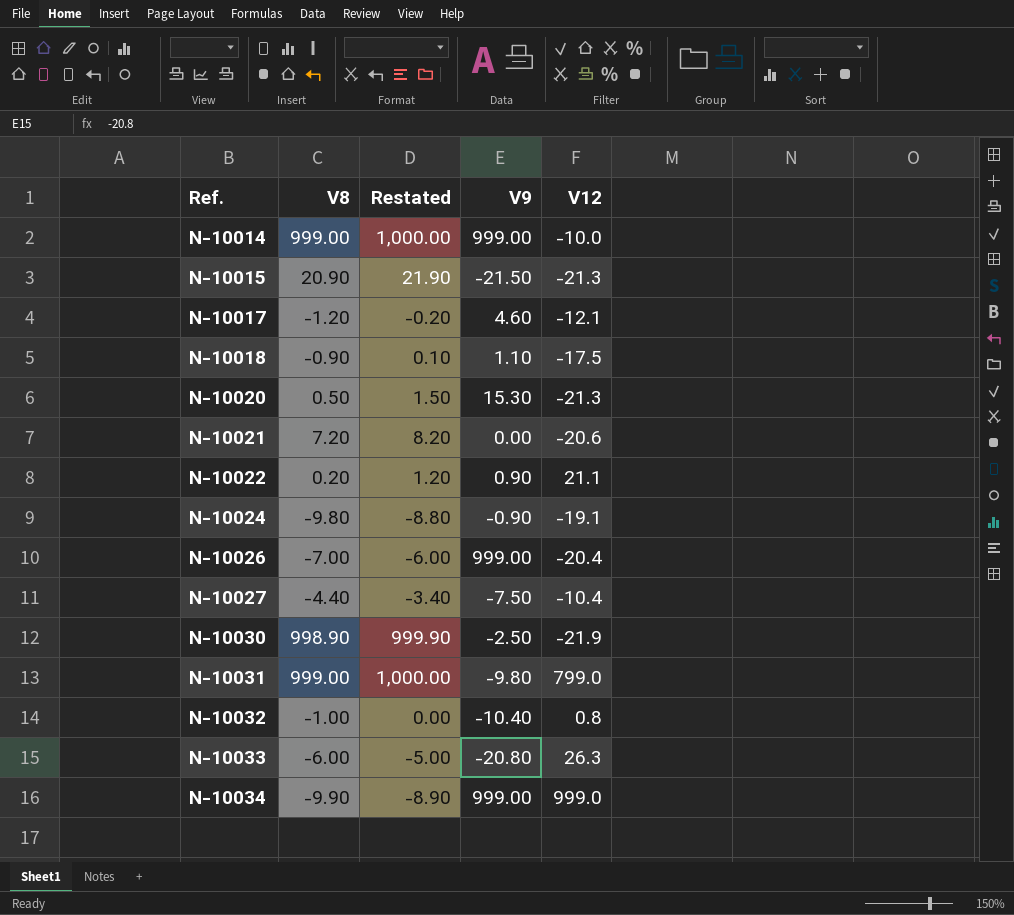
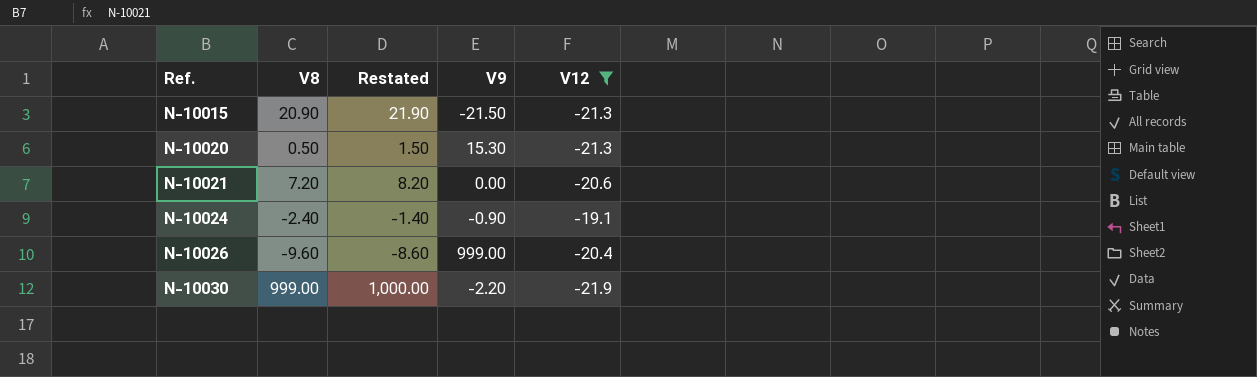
filter: none -> V12 <= -19.1
N-10024 | V8: -9.80 -> -2.40
N-10024 | Restated: -8.80 -> -1.40
N-10026 | V8: -7.00 -> -9.60
N-10026 | Restated: -6.00 -> -8.60
N-10030 | V8: 998.90 -> 999.00
N-10030 | Restated: 999.90 -> 1,000.00
N-10030 | V9: -2.50 -> -2.20

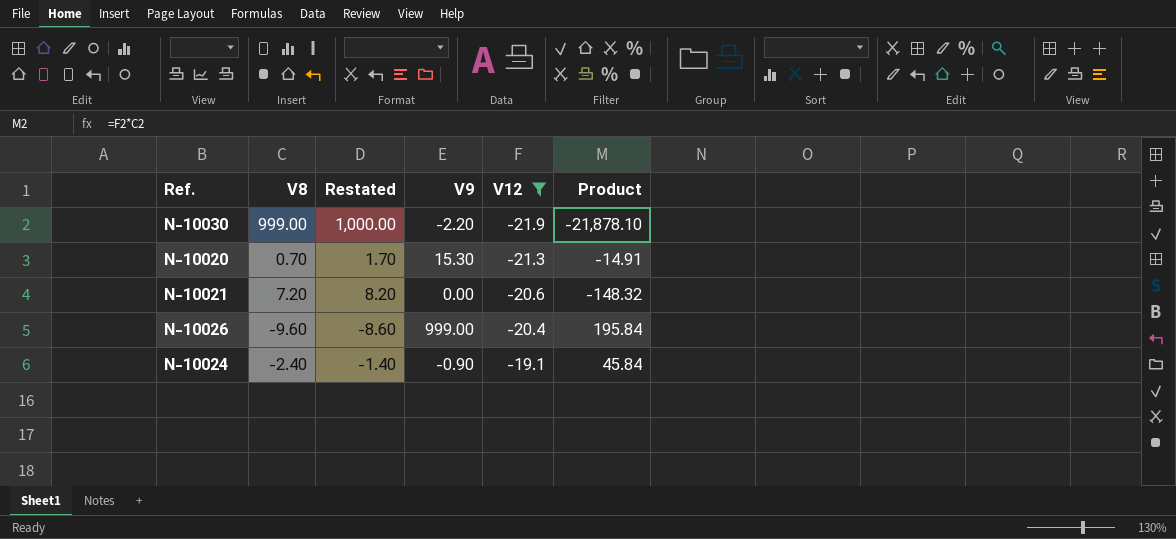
row order: Ref. ascending -> V12 ascending
column Product | formula: none -> [V8] * [V12]
row N-10015: 20.90 | 21.90 | -21.50 | -21.3 -> none
N-10020 | V8: 0.50 -> 0.70
N-10020 | Restated: 1.50 -> 1.70

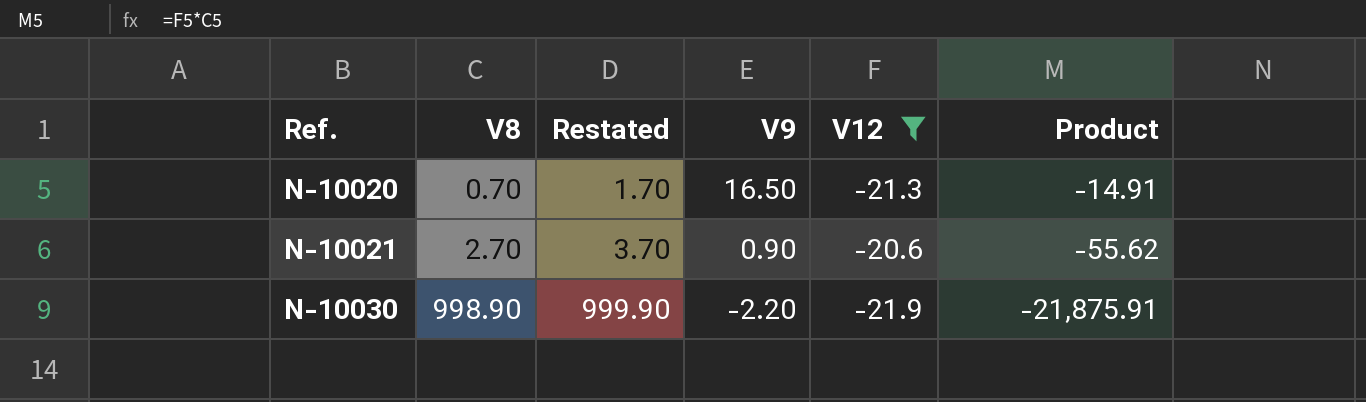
row order: V12 ascending -> Ref. ascending
row N-10026: -9.60 | -8.60 | 999.00 | -20.4 | 195.84 -> none
row N-10024: -2.40 | -1.40 | -0.90 | -19.1 | 45.84 -> none
N-10020 | V9: 15.30 -> 16.50
N-10021 | V8: 7.20 -> 2.70
N-10021 | Restated: 8.20 -> 3.70
N-10021 | V9: 0.00 -> 0.90
N-10021 | Product: -148.32 -> -55.62
N-10030 | V8: 999.00 -> 998.90
N-10030 | Restated: 1,000.00 -> 999.90
N-10030 | Product: -21,878.10 -> -21,875.91

